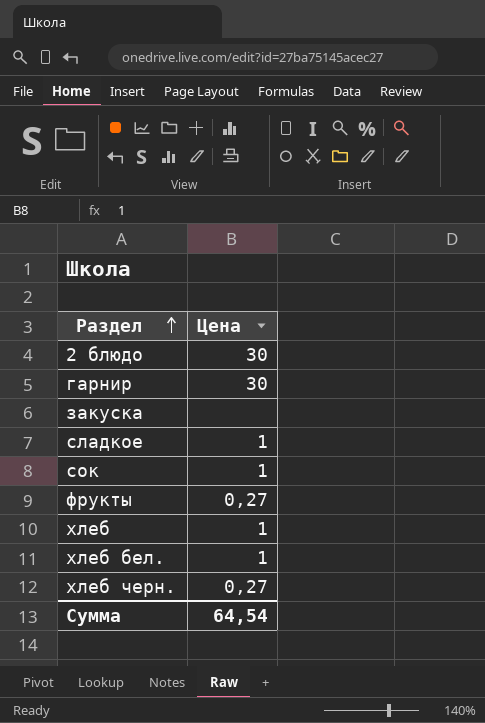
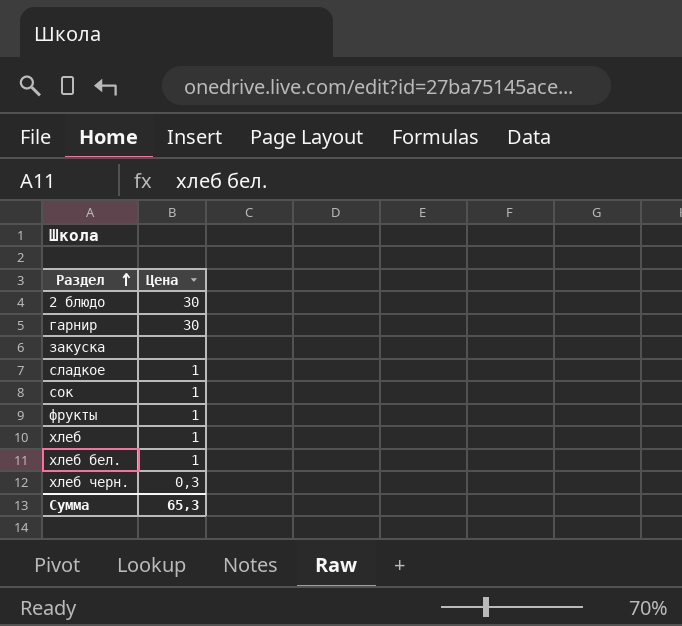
фрукты | Цена: 0,27 -> 1
хлеб черн. | Цена: 0,27 -> 0,3
Сумма | Цена: 64,54 -> 65,3

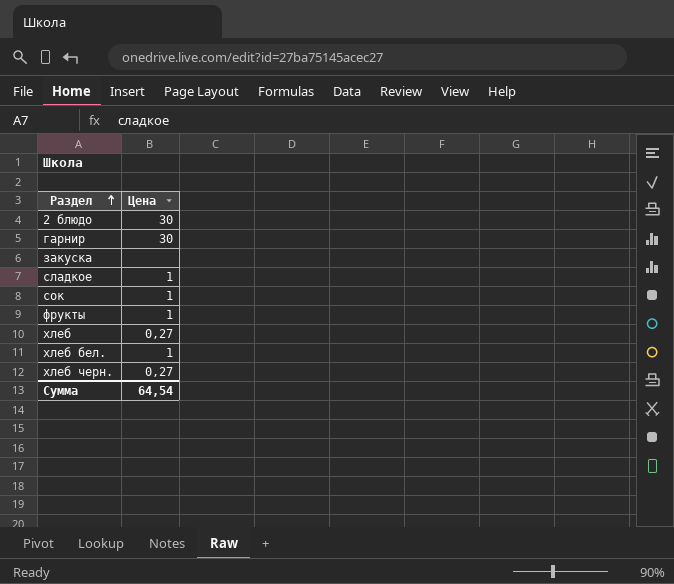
хлеб | Цена: 1 -> 0,27
хлеб черн. | Цена: 0,3 -> 0,27
Сумма | Цена: 65,3 -> 64,54

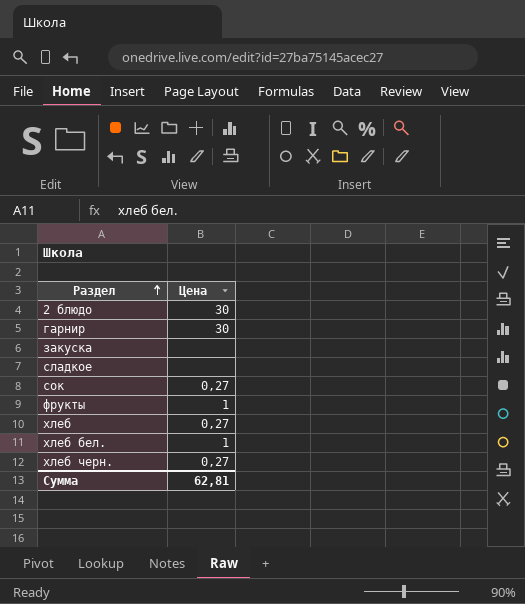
сладкое | Цена: 1 -> none
сок | Цена: 1 -> 0,27
Сумма | Цена: 64,54 -> 62,81

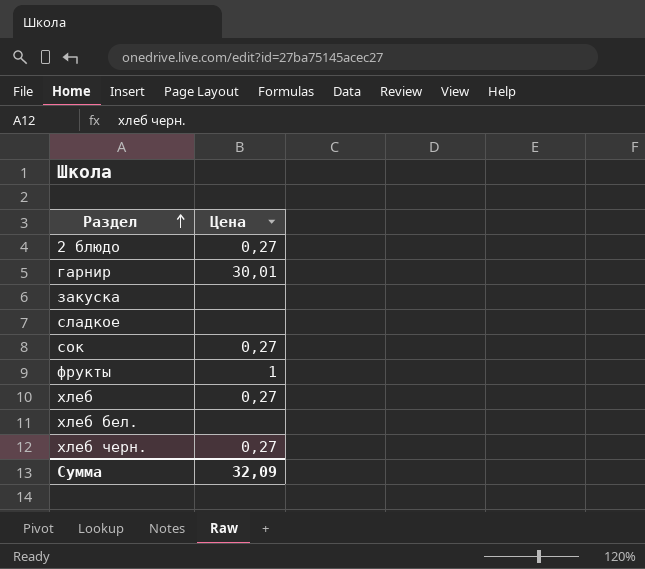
2 блюдо | Цена: 30 -> 0,27
гарнир | Цена: 30 -> 30,01
хлеб бел. | Цена: 1 -> none
Сумма | Цена: 62,81 -> 32,09

